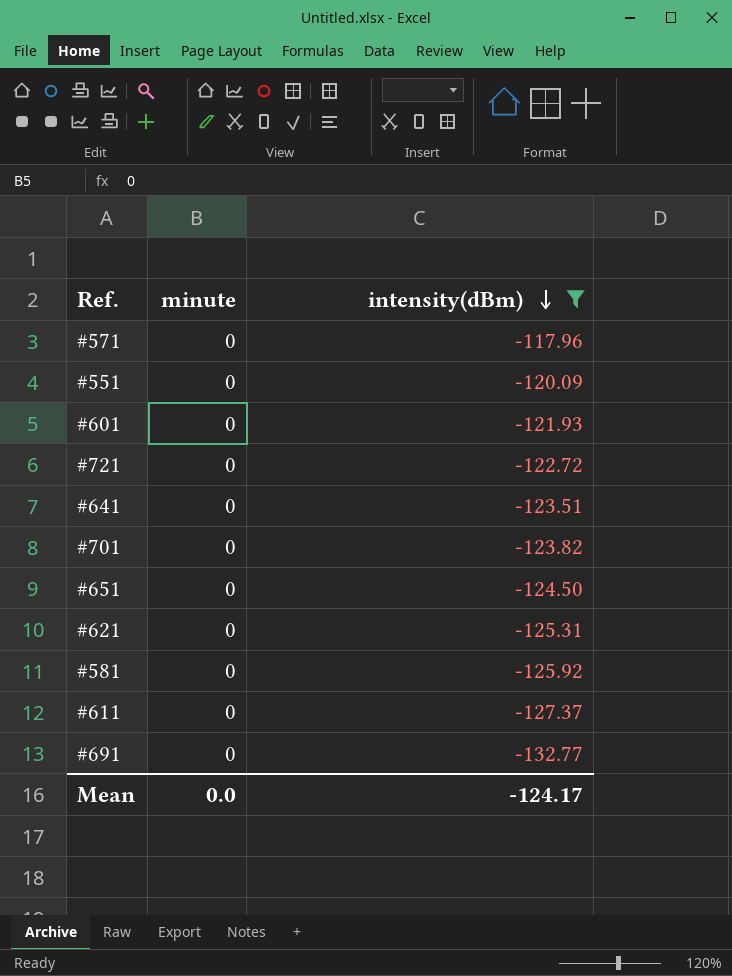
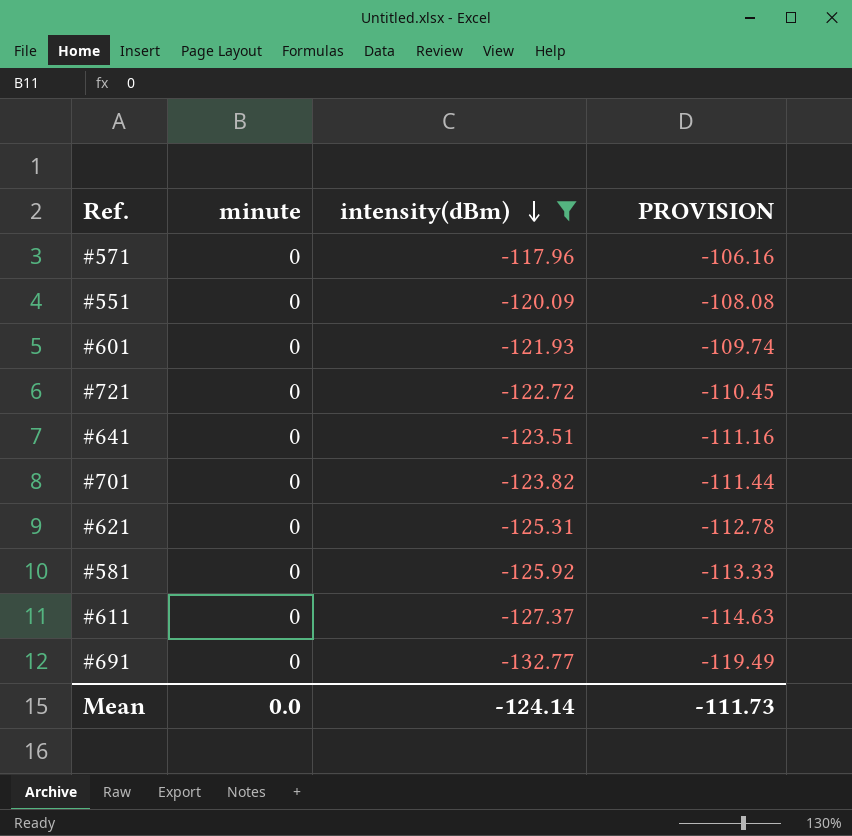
column PROVISION | formula: none -> [intensity(dBm)] * 0.9
row #651: 0 | -124.50 -> none
Mean | intensity(dBm): -124.17 -> -124.14

